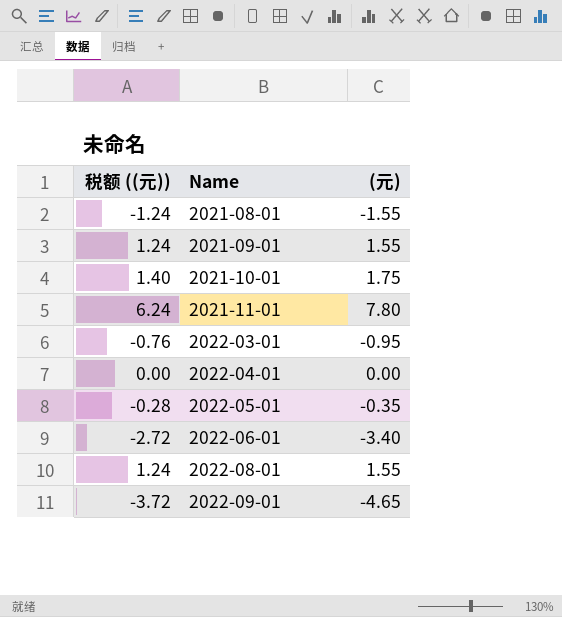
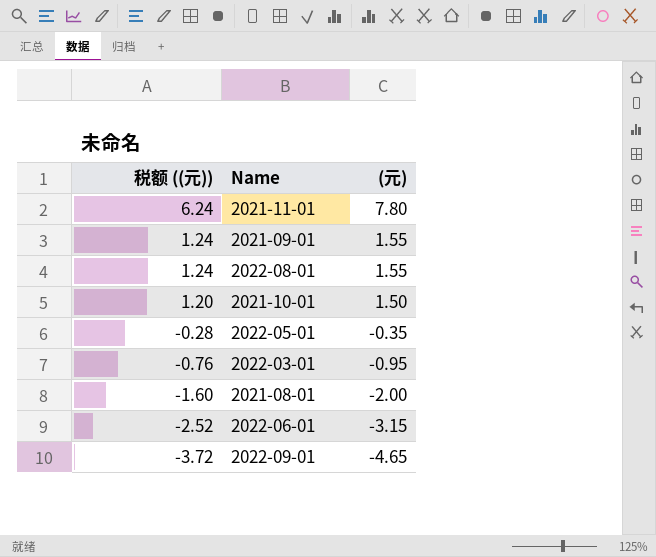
row order: Name ascending -> 税额 ((元)) descending
row 2022-04-01: 0.00 | 0.00 -> none
2021-10-01 | 税额 ((元)): 1.40 -> 1.20
2021-10-01 | (元): 1.75 -> 1.50
2021-08-01 | 税额 ((元)): -1.24 -> -1.60
2021-08-01 | (元): -1.55 -> -2.00
2022-06-01 | 税额 ((元)): -2.72 -> -2.52
2022-06-01 | (元): -3.40 -> -3.15

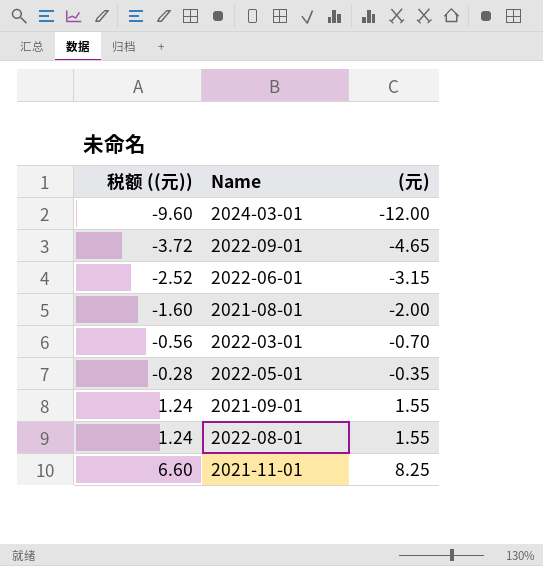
row order: 税额 ((元)) descending -> 税额 ((元)) ascending
row 2021-10-01: 1.20 | 1.50 -> none
row 2024-03-01: none -> -9.60 | -12.00
2022-03-01 | 税额 ((元)): -0.76 -> -0.56
2022-03-01 | (元): -0.95 -> -0.70
2021-11-01 | 税额 ((元)): 6.24 -> 6.60
2021-11-01 | (元): 7.80 -> 8.25

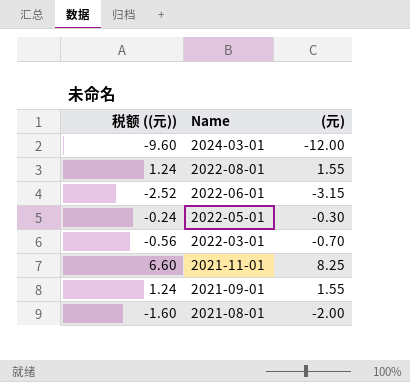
row order: 税额 ((元)) ascending -> Name descending
row 2022-09-01: -3.72 | -4.65 -> none
2022-05-01 | 税额 ((元)): -0.28 -> -0.24
2022-05-01 | (元): -0.35 -> -0.30

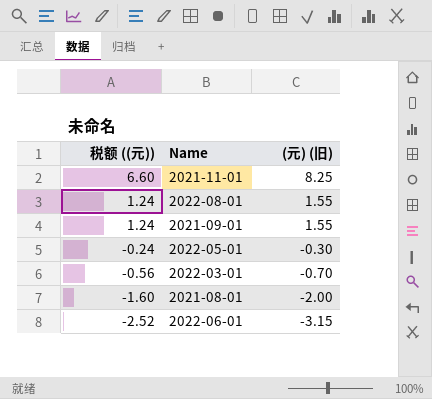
row order: Name descending -> 税额 ((元)) descending
column name: (元) -> (元) (旧)
row 2024-03-01: -9.60 | -12.00 -> none

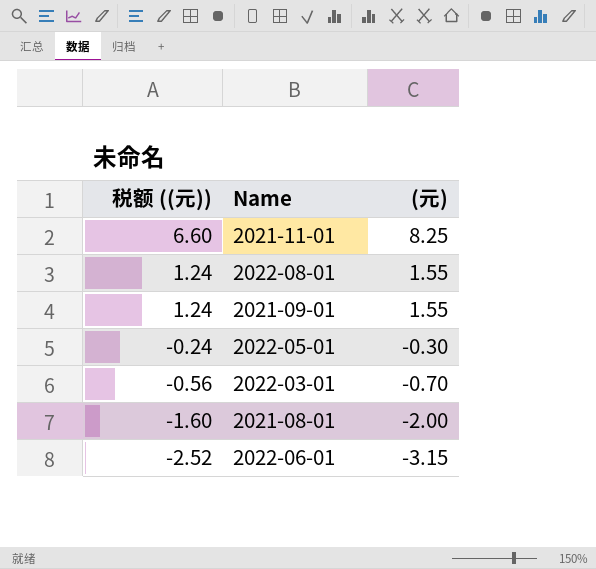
column name: (元) (旧) -> (元)

